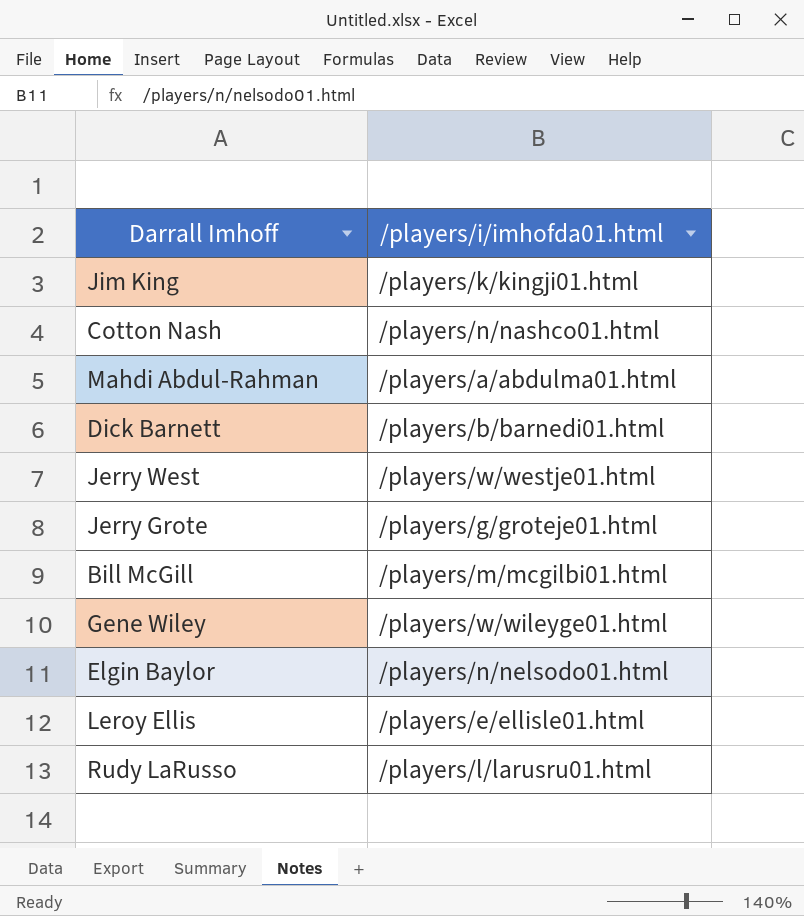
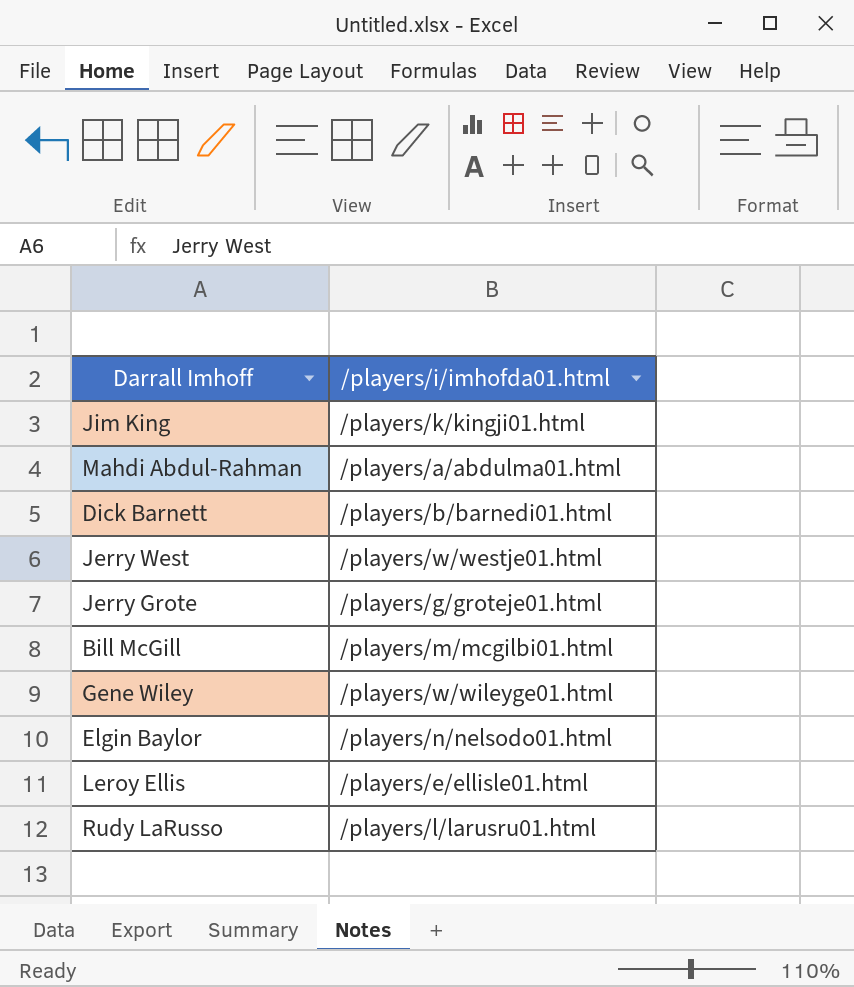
row Cotton Nash: /players/n/nashco01.html -> none

